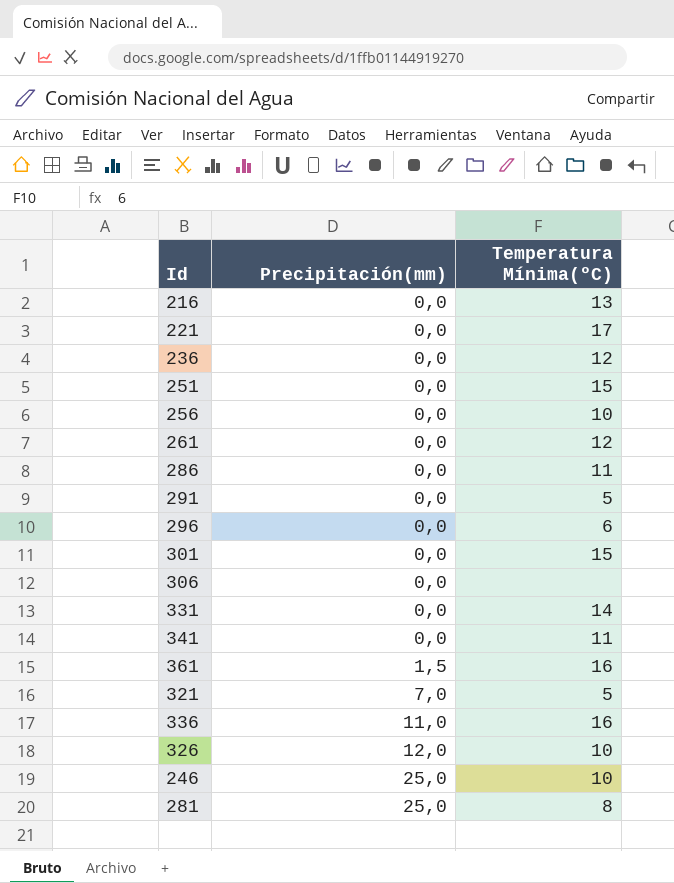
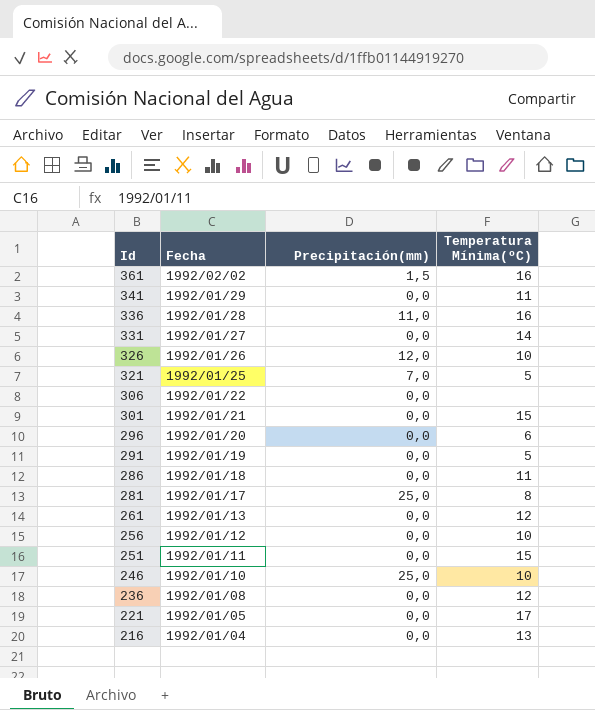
row order: Precipitación(mm) ascending -> Id descending
column Fecha | position: none -> 2

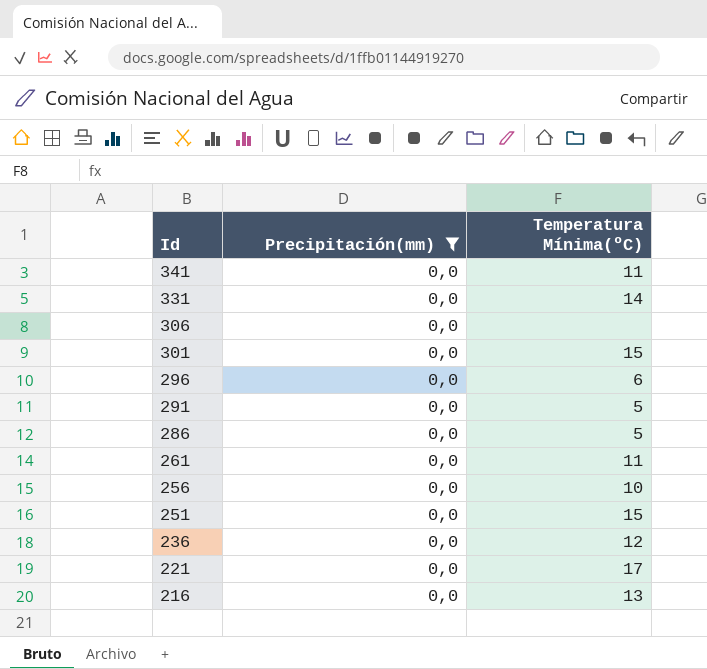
filter: none -> Precipitación(mm) = 0,0
column Fecha | position: 2 -> none
286 | Temperatura Mínima(ºC): 11 -> 5
261 | Temperatura Mínima(ºC): 12 -> 11

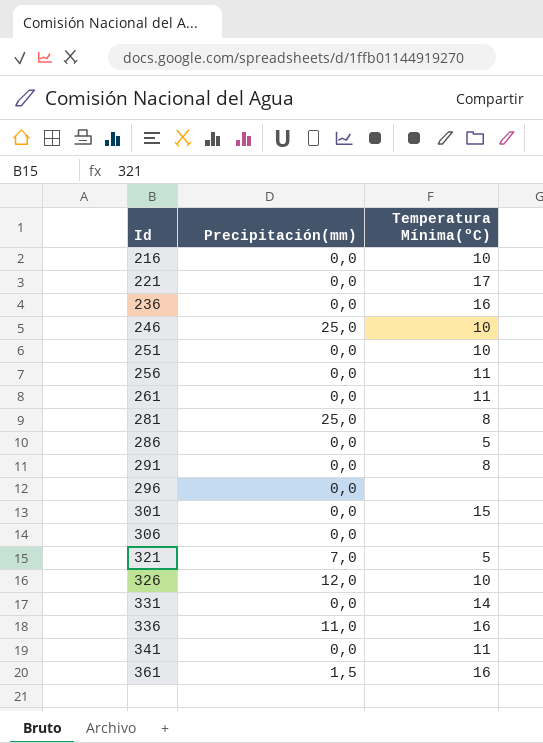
filter: Precipitación(mm) = 0,0 -> none
row order: Id descending -> Id ascending
216 | Temperatura Mínima(ºC): 13 -> 10
236 | Temperatura Mínima(ºC): 12 -> 16
251 | Temperatura Mínima(ºC): 15 -> 10
256 | Temperatura Mínima(ºC): 10 -> 11
291 | Temperatura Mínima(ºC): 5 -> 8
296 | Temperatura Mínima(ºC): 6 -> none

